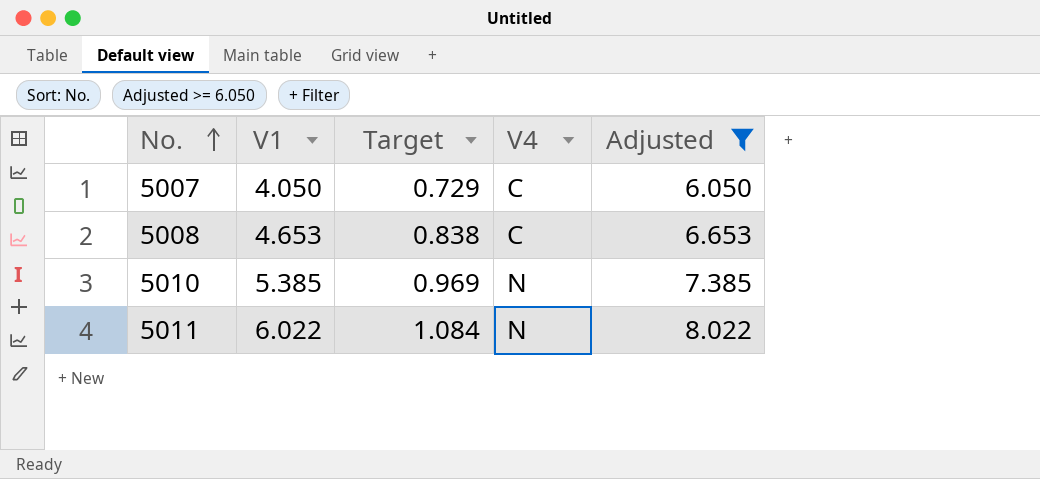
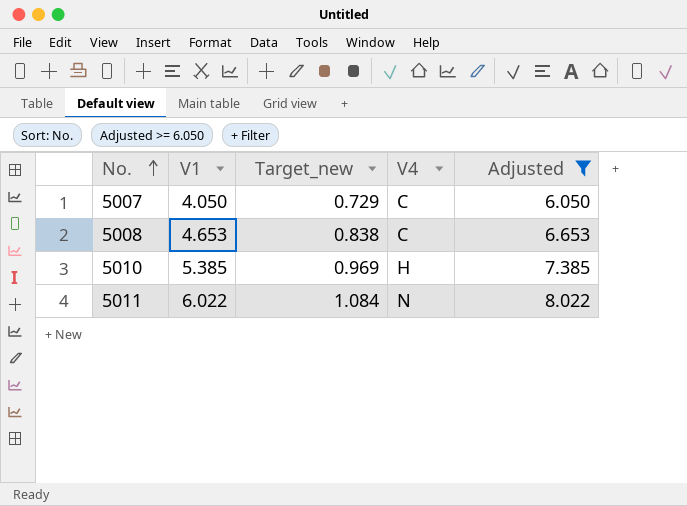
column name: Target -> Target_new
5010 | V4: N -> H

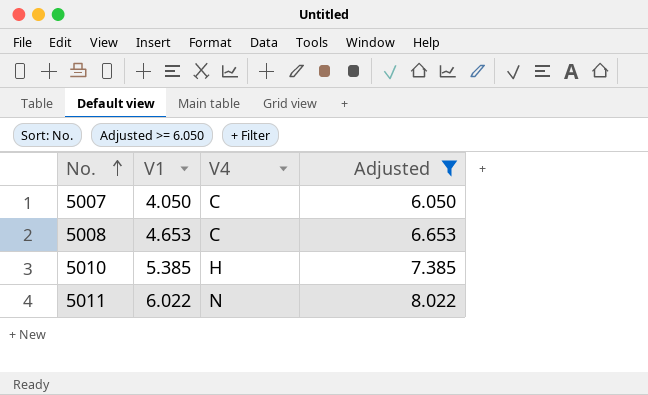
column Target_new | formula: [V1] * 0.18 -> none

